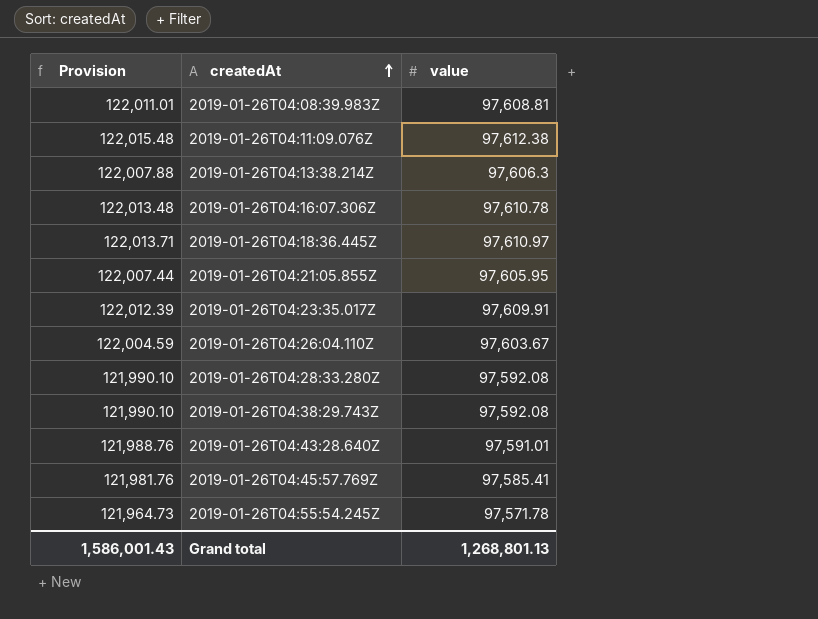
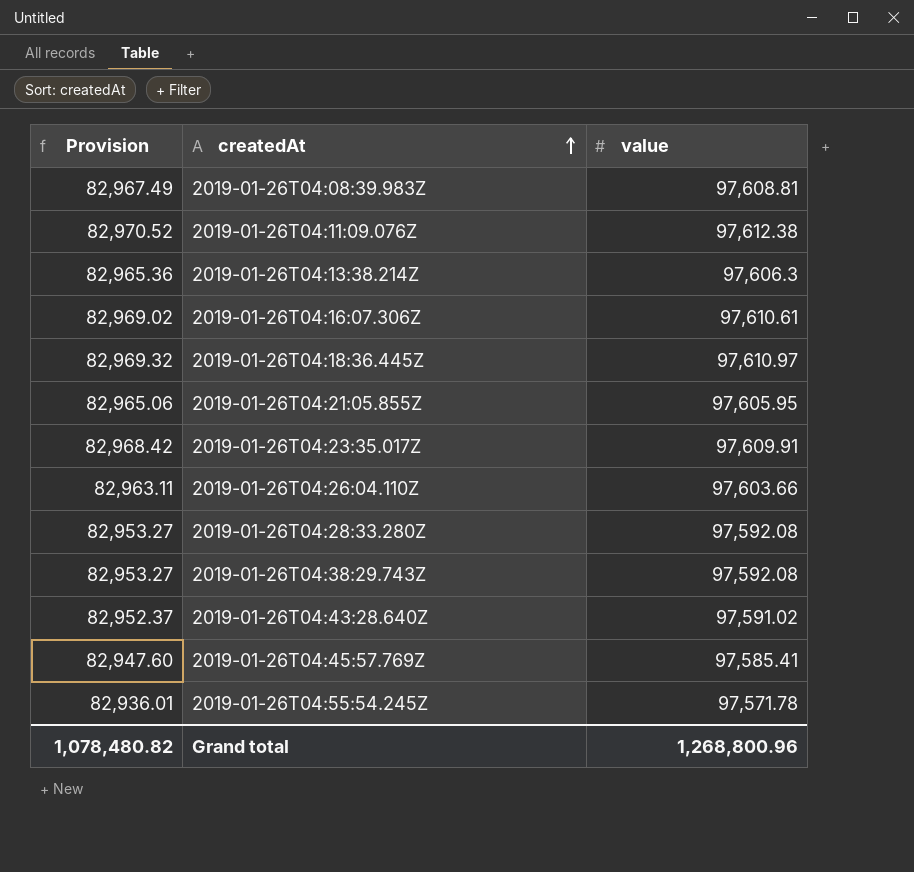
column Provision | formula: [value] * 1.25 -> [value] * 0.85
2019-01-26T04:16:07.306Z | value: 97,610.78 -> 97,610.61
2019-01-26T04:26:04.110Z | value: 97,603.67 -> 97,603.66
2019-01-26T04:43:28.640Z | value: 97,591.01 -> 97,591.02
Grand total | Provision: 1,586,001.43 -> 1,078,480.82
Grand total | value: 1,268,801.13 -> 1,268,800.96

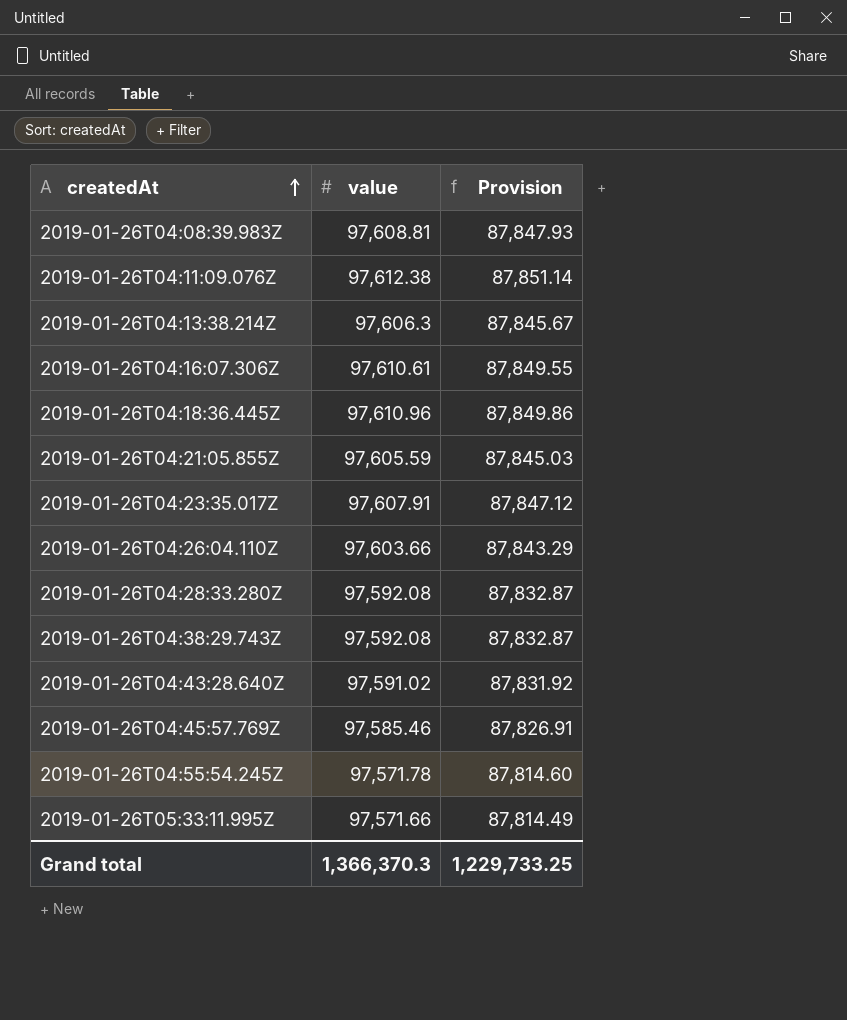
column Provision | formula: [value] * 0.85 -> [value] * 0.9
column Provision | position: 1 -> 3
2019-01-26T04:18:36.445Z | value: 97,610.97 -> 97,610.96
2019-01-26T04:21:05.855Z | value: 97,605.95 -> 97,605.59
2019-01-26T04:23:35.017Z | value: 97,609.91 -> 97,607.91
2019-01-26T04:45:57.769Z | value: 97,585.41 -> 97,585.46
row 2019-01-26T05:33:11.995Z: none -> 97,571.66 | 87,814.49
Grand total | value: 1,268,800.96 -> 1,366,370.3
Grand total | Provision: 1,078,480.82 -> 1,229,733.25

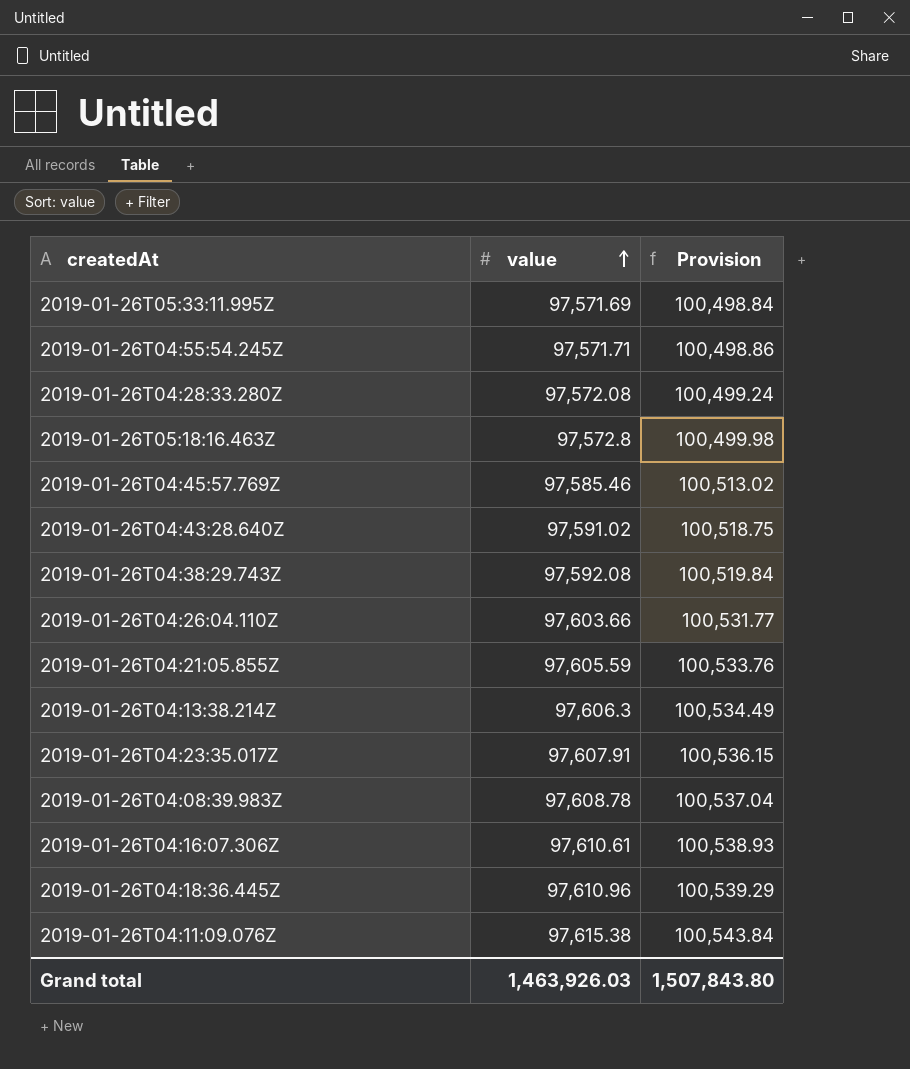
row order: createdAt ascending -> value ascending
column Provision | formula: [value] * 0.9 -> [value] * 1.03
2019-01-26T05:33:11.995Z | value: 97,571.66 -> 97,571.69
2019-01-26T04:55:54.245Z | value: 97,571.78 -> 97,571.71
2019-01-26T04:28:33.280Z | value: 97,592.08 -> 97,572.08
row 2019-01-26T05:18:16.463Z: none -> 97,572.8 | 100,499.98
2019-01-26T04:08:39.983Z | value: 97,608.81 -> 97,608.78
2019-01-26T04:11:09.076Z | value: 97,612.38 -> 97,615.38
Grand total | value: 1,366,370.3 -> 1,463,926.03
Grand total | Provision: 1,229,733.25 -> 1,507,843.80

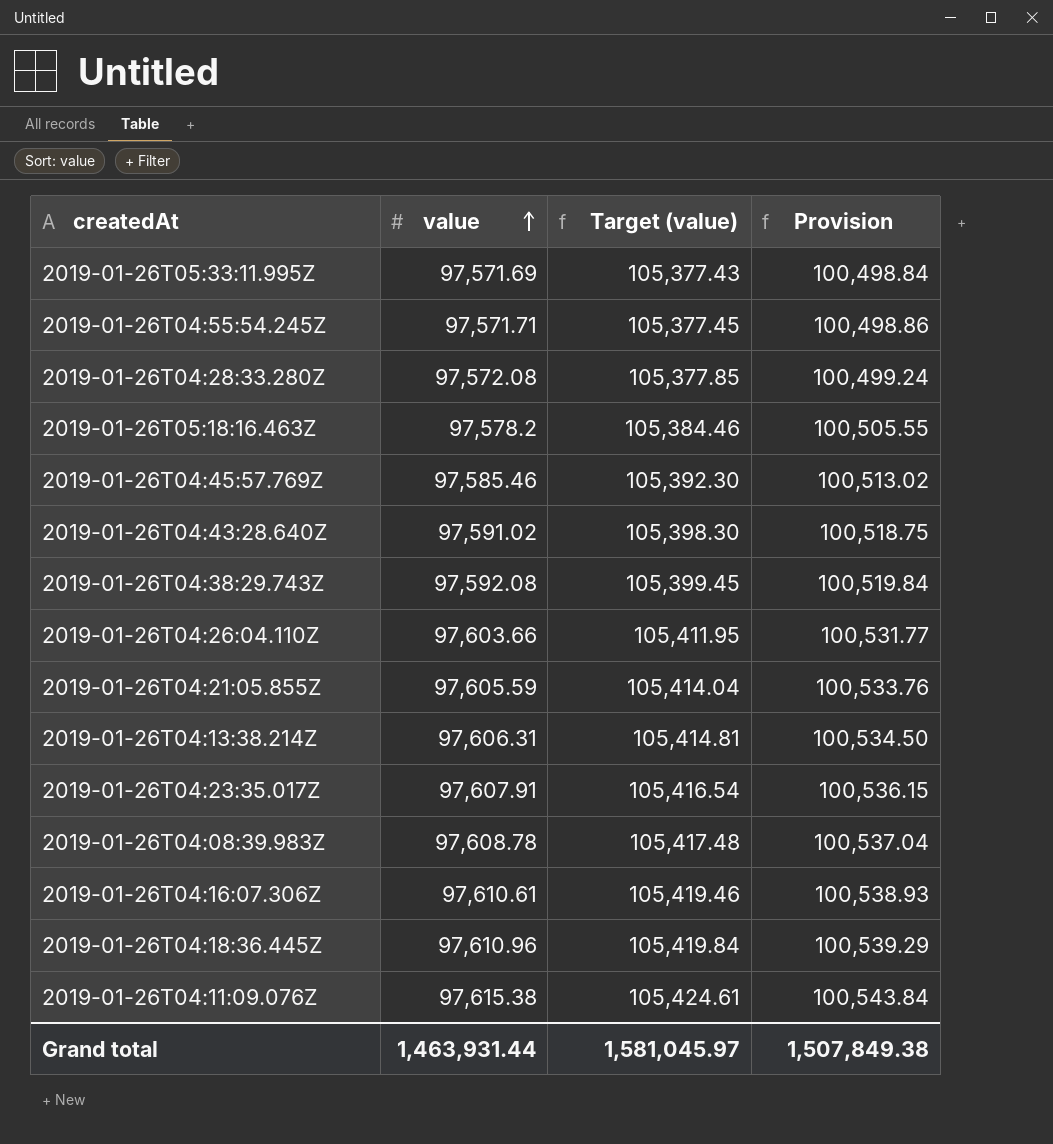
column Target (value) | formula: none -> [value] * 1.08
2019-01-26T05:18:16.463Z | value: 97,572.8 -> 97,578.2
2019-01-26T05:18:16.463Z | Provision: 100,499.98 -> 100,505.55
2019-01-26T04:13:38.214Z | value: 97,606.3 -> 97,606.31
2019-01-26T04:13:38.214Z | Provision: 100,534.49 -> 100,534.50
Grand total | value: 1,463,926.03 -> 1,463,931.44
Grand total | Provision: 1,507,843.80 -> 1,507,849.38

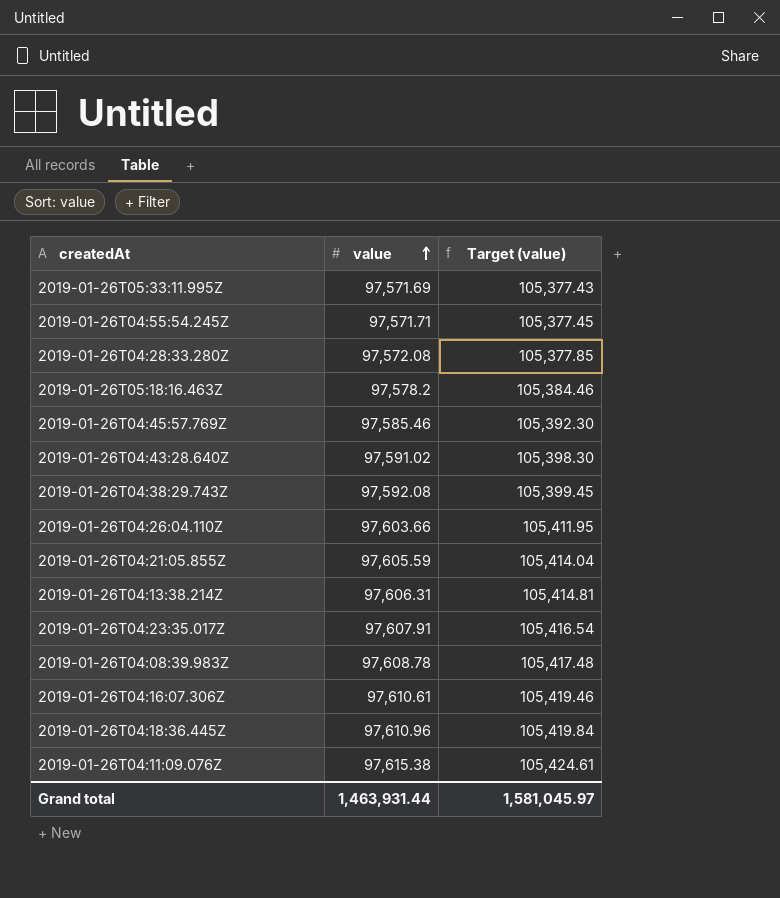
column Provision | formula: [value] * 1.03 -> none

